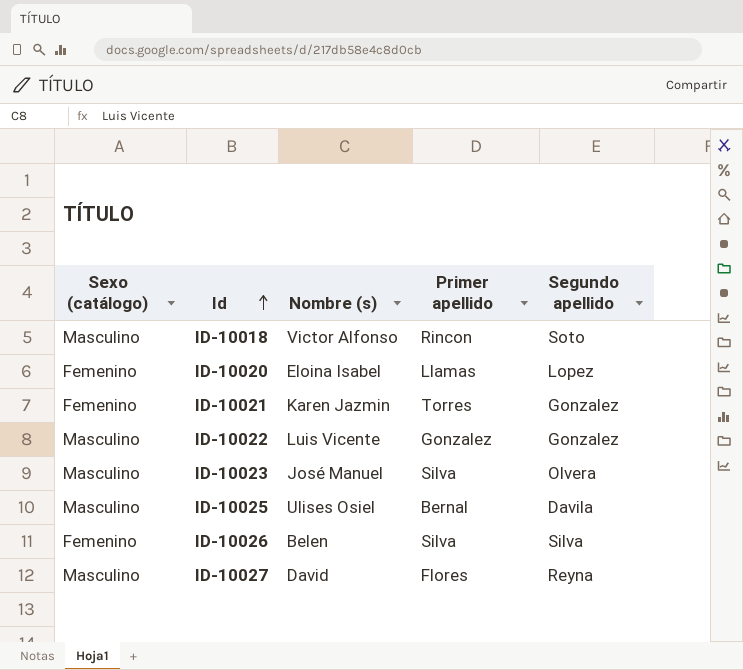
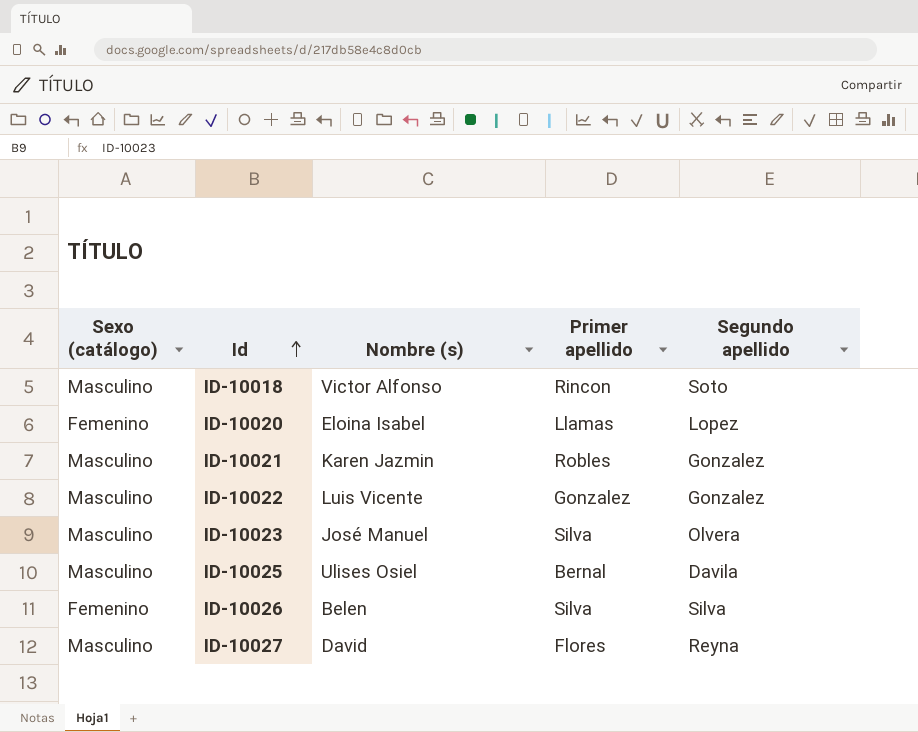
ID-10021 | Sexo (catálogo): Femenino -> Masculino
ID-10021 | Primer apellido: Torres -> Robles

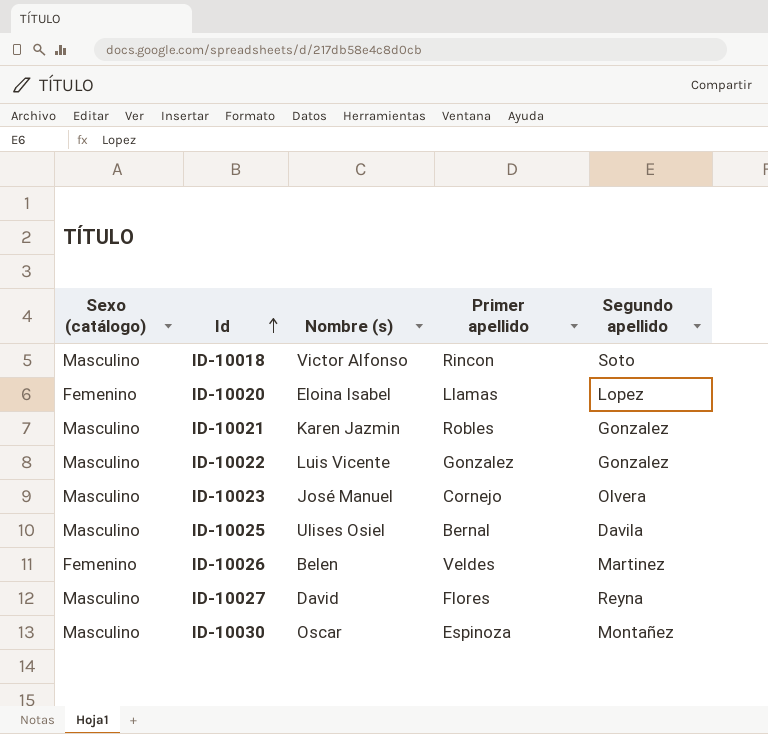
ID-10023 | Primer apellido: Silva -> Cornejo
ID-10026 | Primer apellido: Silva -> Veldes
ID-10026 | Segundo apellido: Silva -> Martinez
row ID-10030: none -> Masculino | Oscar | Espinoza | Montañez

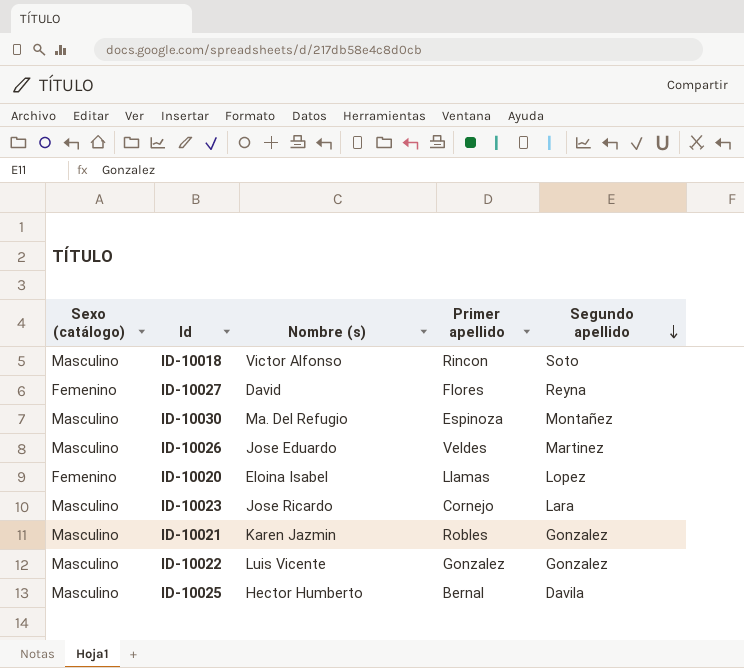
row order: Id ascending -> Segundo apellido descending
ID-10027 | Sexo (catálogo): Masculino -> Femenino
ID-10030 | Nombre (s): Oscar -> Ma. Del Refugio
ID-10026 | Sexo (catálogo): Femenino -> Masculino
ID-10026 | Nombre (s): Belen -> Jose Eduardo
ID-10023 | Nombre (s): José Manuel -> Jose Ricardo
ID-10023 | Segundo apellido: Olvera -> Lara
ID-10025 | Nombre (s): Ulises Osiel -> Hector Humberto

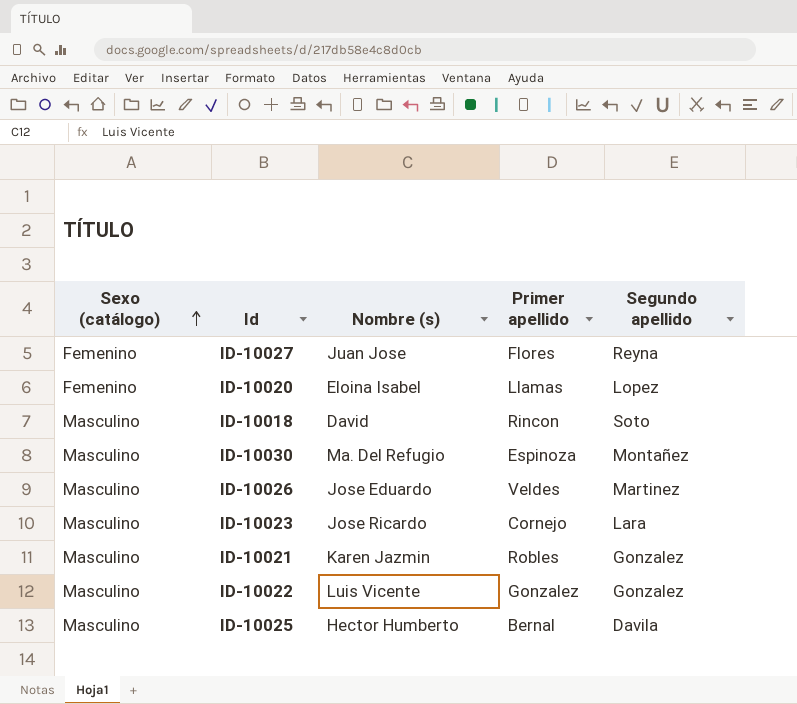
row order: Segundo apellido descending -> Sexo (catálogo) ascending
ID-10027 | Nombre (s): David -> Juan Jose
ID-10018 | Nombre (s): Victor Alfonso -> David

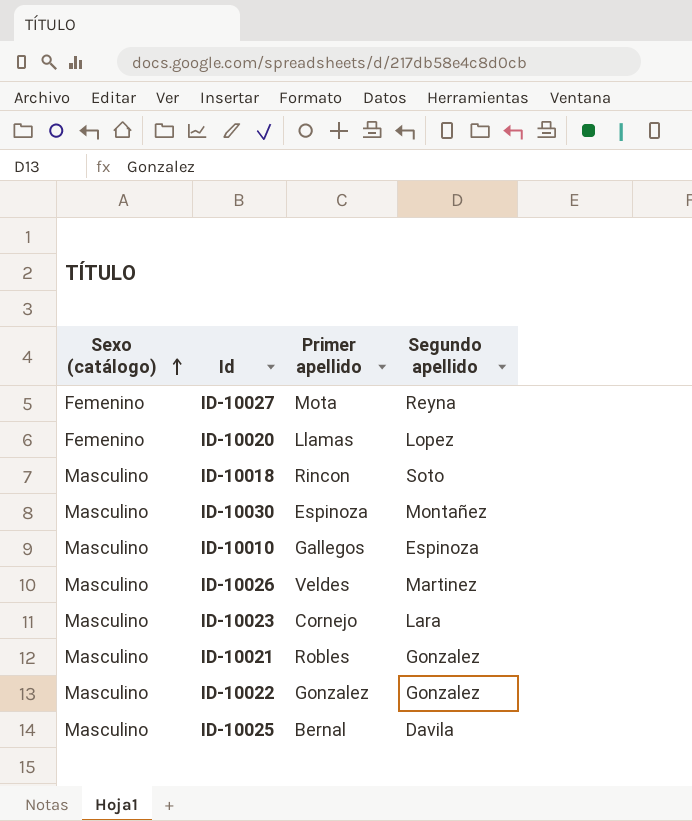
column Nombre (s) | position: 3 -> none
ID-10027 | Primer apellido: Flores -> Mota
row ID-10010: none -> Masculino | Gallegos | Espinoza

